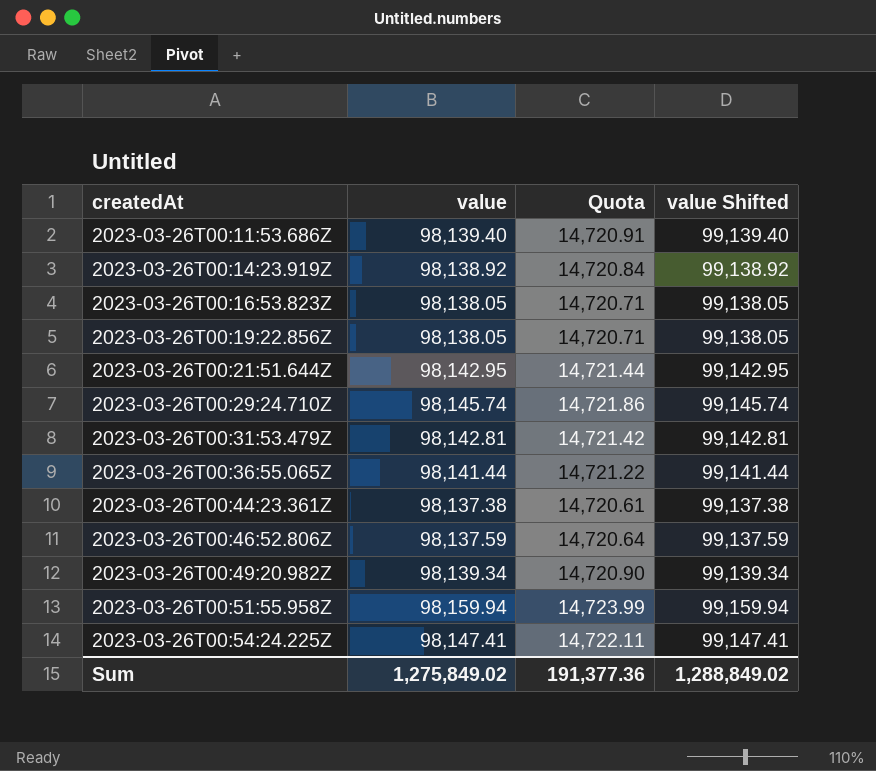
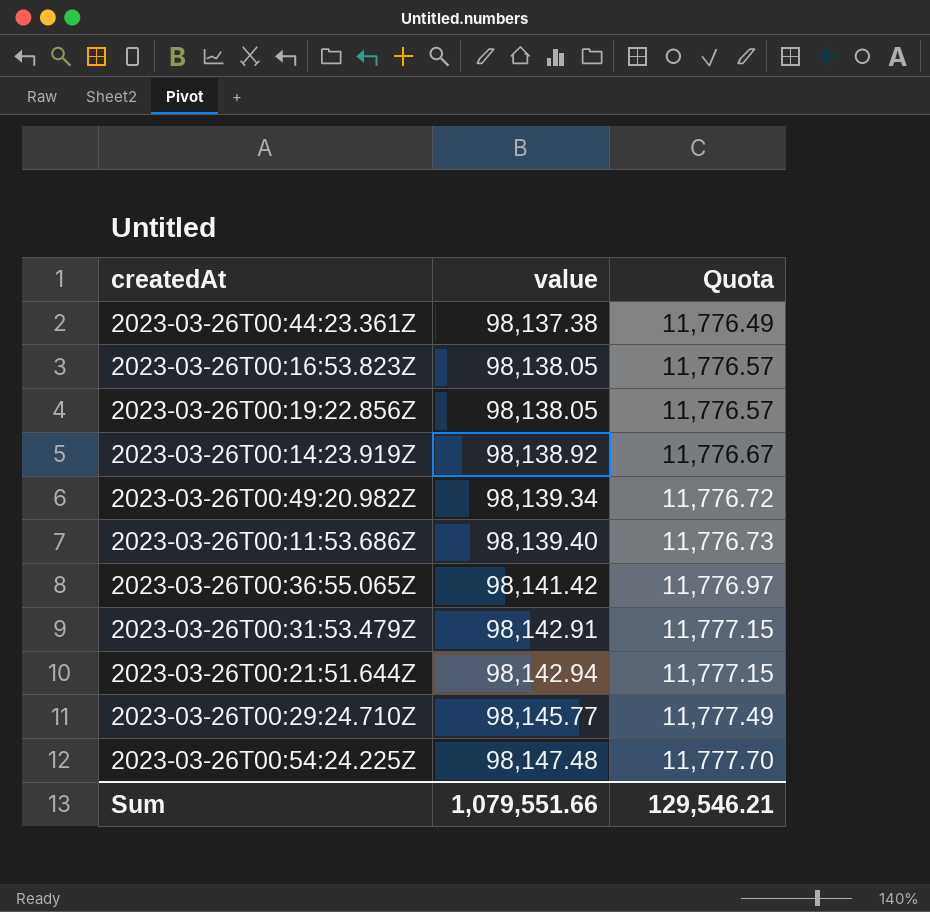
row order: createdAt ascending -> value ascending
column value Shifted | formula: [value] + 1000 -> none
column Quota | formula: [value] * 0.15 -> [value] * 0.12
row 2023-03-26T00:46:52.806Z: 98,137.59 | 14,720.64 | 99,137.59 -> none
row 2023-03-26T00:51:55.958Z: 98,159.94 | 14,723.99 | 99,159.94 -> none
2023-03-26T00:36:55.065Z | value: 98,141.44 -> 98,141.42
2023-03-26T00:31:53.479Z | value: 98,142.81 -> 98,142.91
2023-03-26T00:21:51.644Z | value: 98,142.95 -> 98,142.94
2023-03-26T00:29:24.710Z | value: 98,145.74 -> 98,145.77
2023-03-26T00:54:24.225Z | value: 98,147.41 -> 98,147.48
Sum | value: 1,275,849.02 -> 1,079,551.66
Sum | Quota: 191,377.36 -> 129,546.21

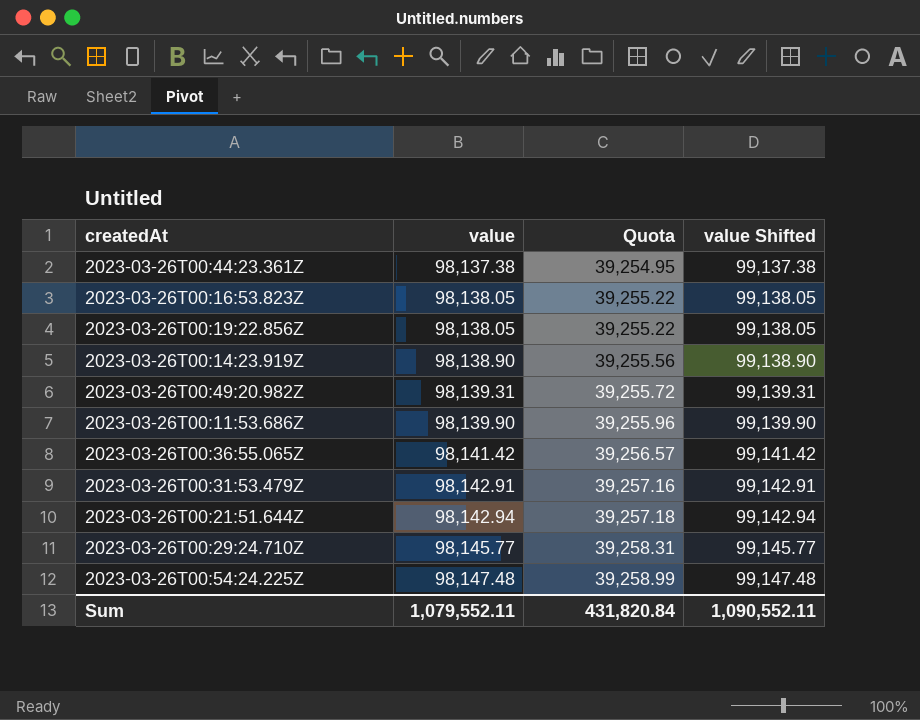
column Quota | formula: [value] * 0.12 -> [value] * 0.4
column value Shifted | formula: none -> [value] + 1000
2023-03-26T00:14:23.919Z | value: 98,138.92 -> 98,138.90
2023-03-26T00:49:20.982Z | value: 98,139.34 -> 98,139.31
2023-03-26T00:11:53.686Z | value: 98,139.40 -> 98,139.90
Sum | value: 1,079,551.66 -> 1,079,552.11
Sum | Quota: 129,546.21 -> 431,820.84

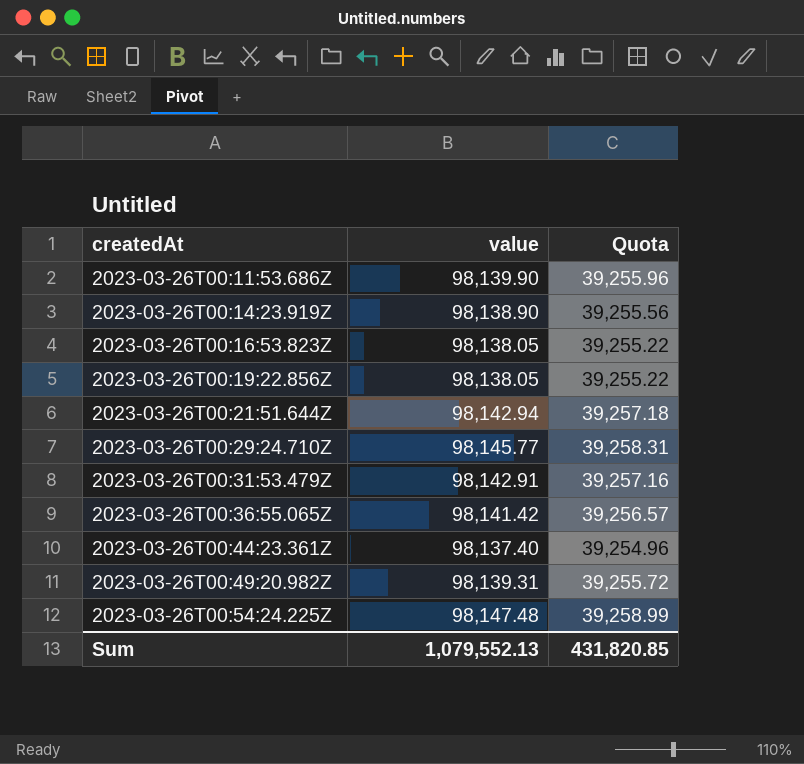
row order: value ascending -> createdAt ascending
column value Shifted | formula: [value] + 1000 -> none
2023-03-26T00:44:23.361Z | value: 98,137.38 -> 98,137.40
2023-03-26T00:44:23.361Z | Quota: 39,254.95 -> 39,254.96
Sum | value: 1,079,552.11 -> 1,079,552.13
Sum | Quota: 431,820.84 -> 431,820.85

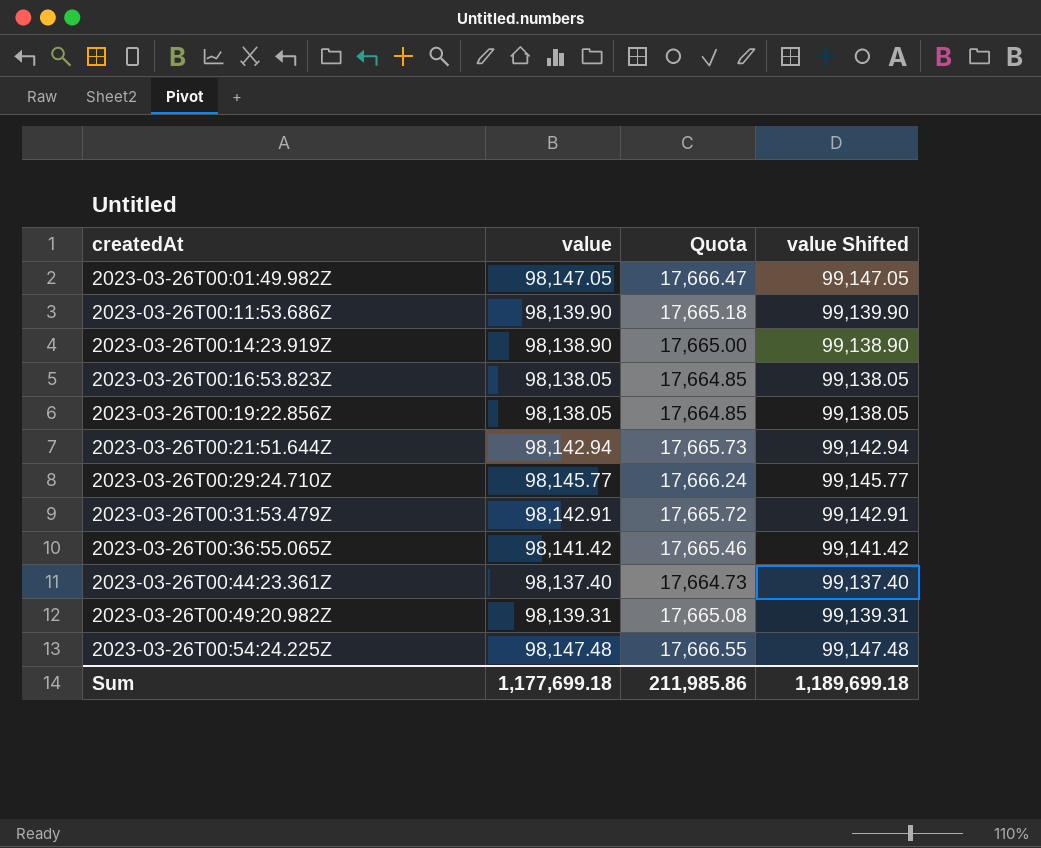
column Quota | formula: [value] * 0.4 -> [value] * 0.18
column value Shifted | formula: none -> [value] + 1000
row 2023-03-26T00:01:49.982Z: none -> 98,147.05 | 17,666.47 | 99,147.05
Sum | value: 1,079,552.13 -> 1,177,699.18
Sum | Quota: 431,820.85 -> 211,985.86

